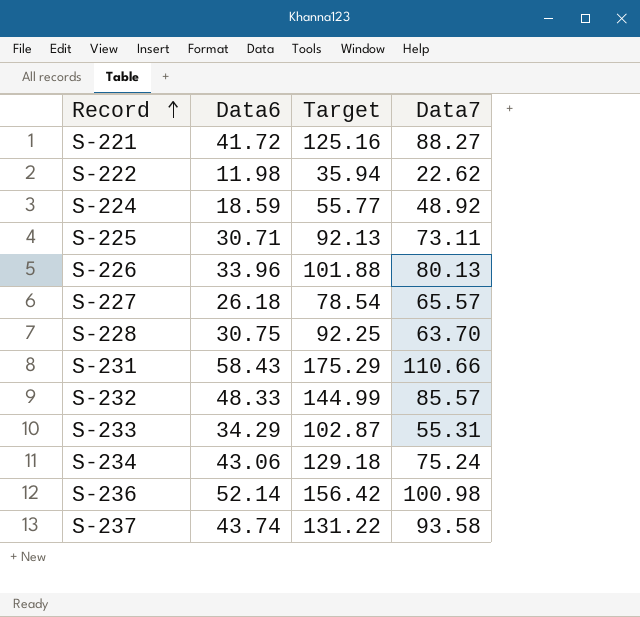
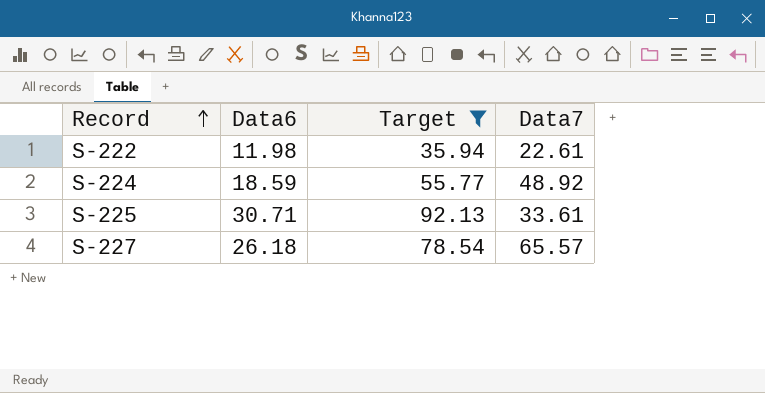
filter: none -> Target <= 92.13
S-222 | Data7: 22.62 -> 22.61
S-225 | Data7: 73.11 -> 33.61

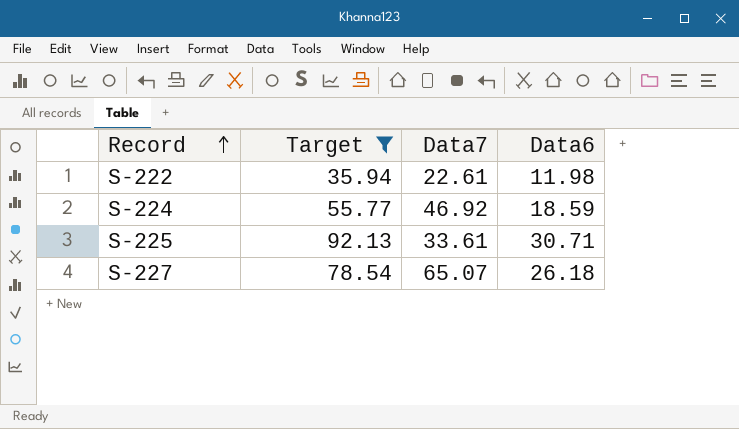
column Data6 | position: 2 -> 4
S-224 | Data7: 48.92 -> 46.92
S-227 | Data7: 65.57 -> 65.07

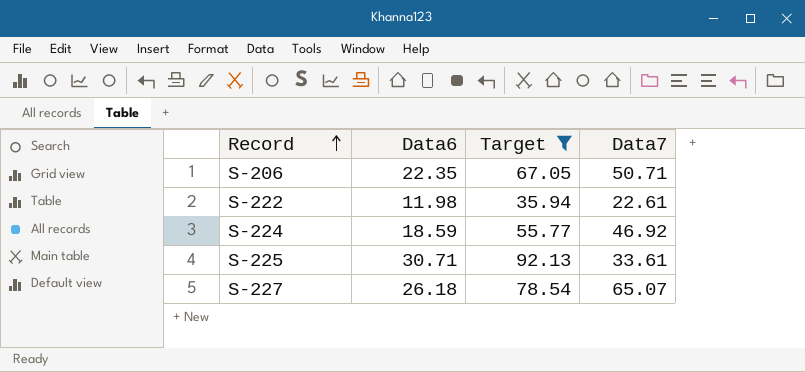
column Data6 | position: 4 -> 2
row S-206: none -> 22.35 | 67.05 | 50.71

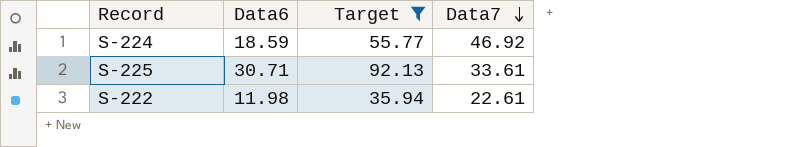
row order: Record ascending -> Data7 descending
row S-206: 22.35 | 67.05 | 50.71 -> none
row S-227: 26.18 | 78.54 | 65.07 -> none

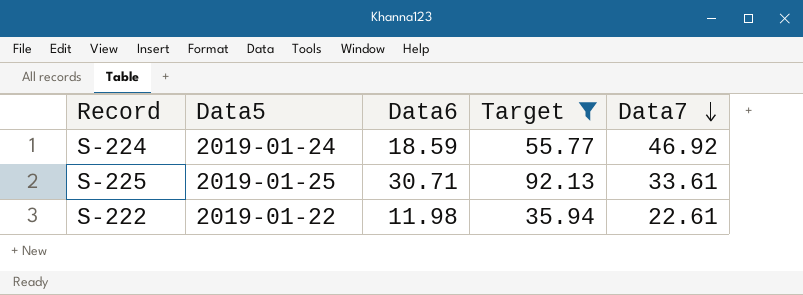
column Data5 | position: none -> 2

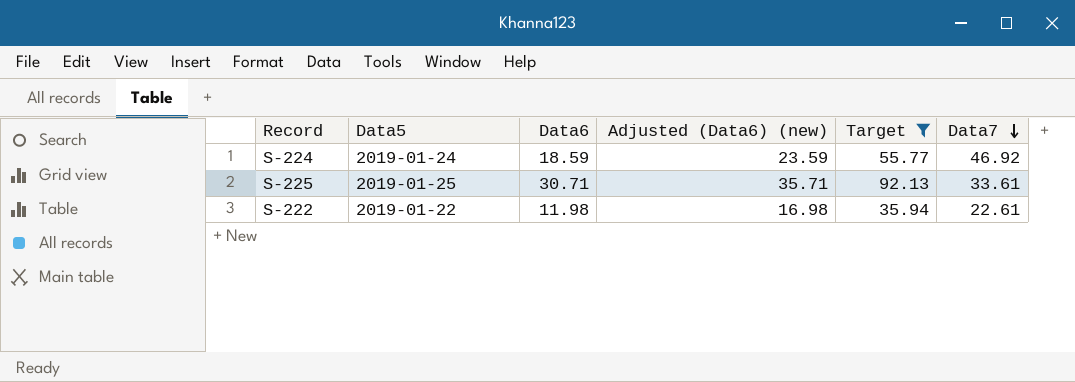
column Adjusted (Data6) (new) | formula: none -> [Data6] + 5

